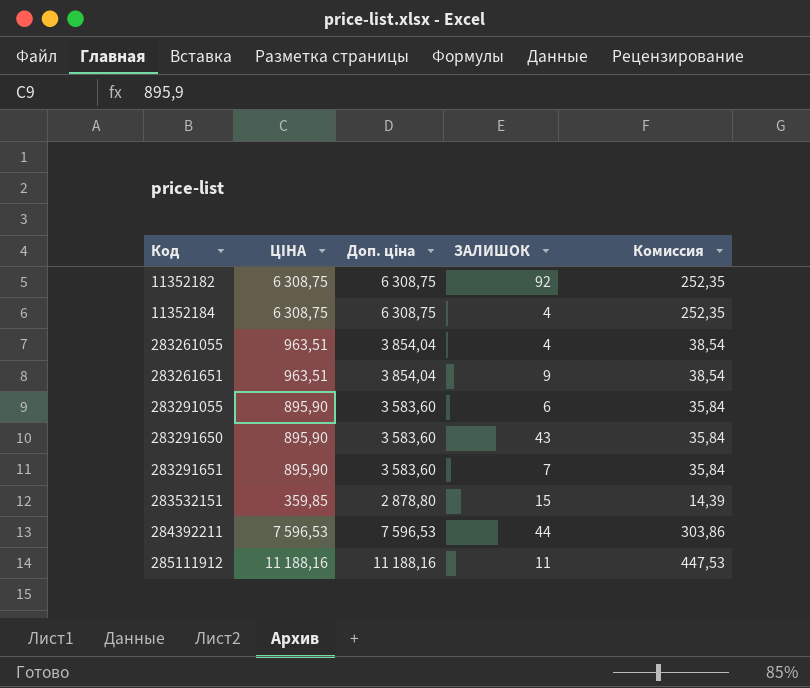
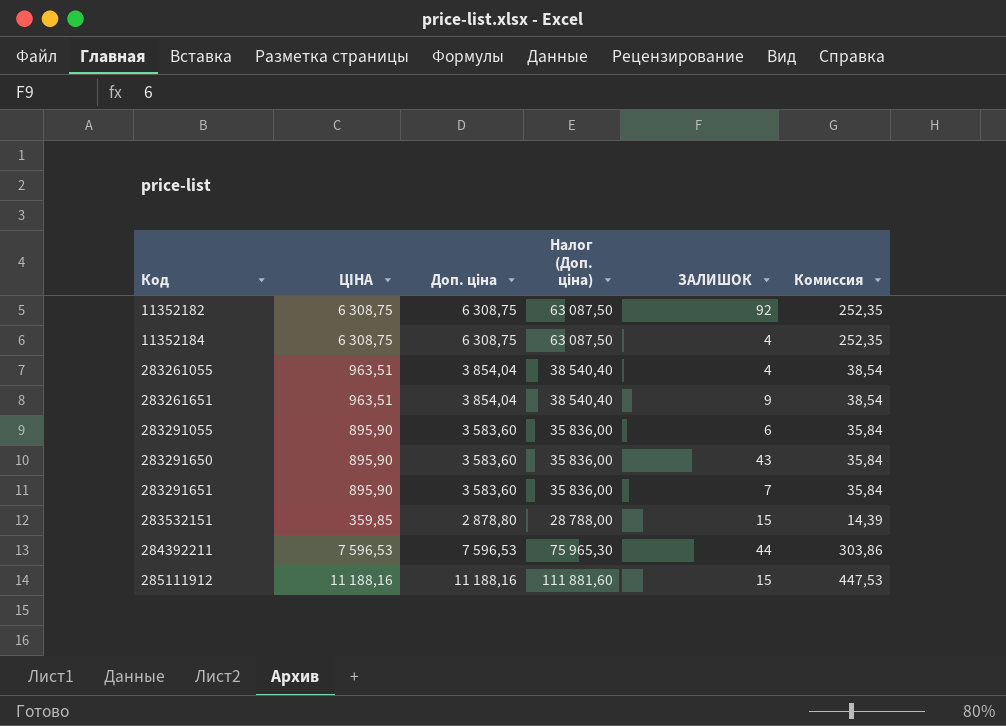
column Налог (Доп. ціна) | formula: none -> [Доп. ціна] * 10
285111912 | ЗАЛИШОК: 11 -> 15

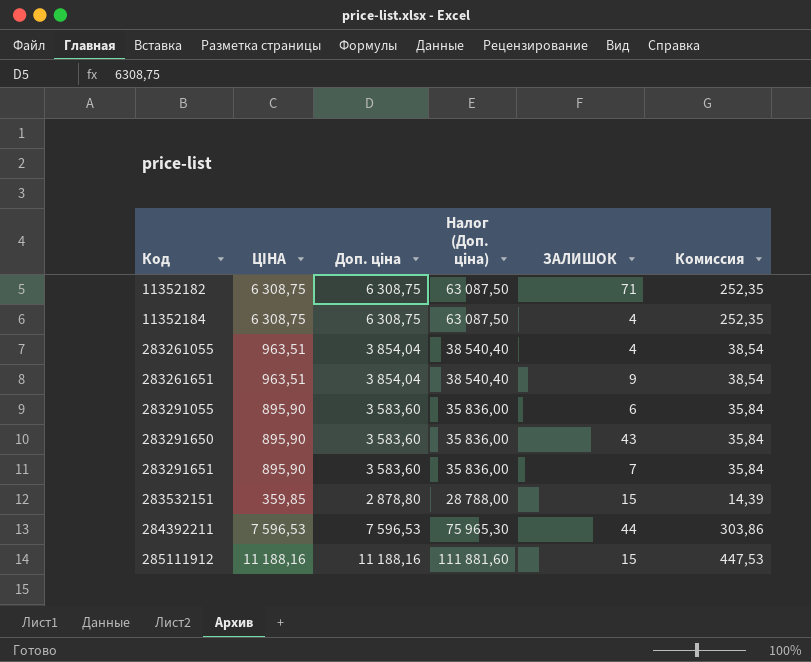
11352182 | ЗАЛИШОК: 92 -> 71

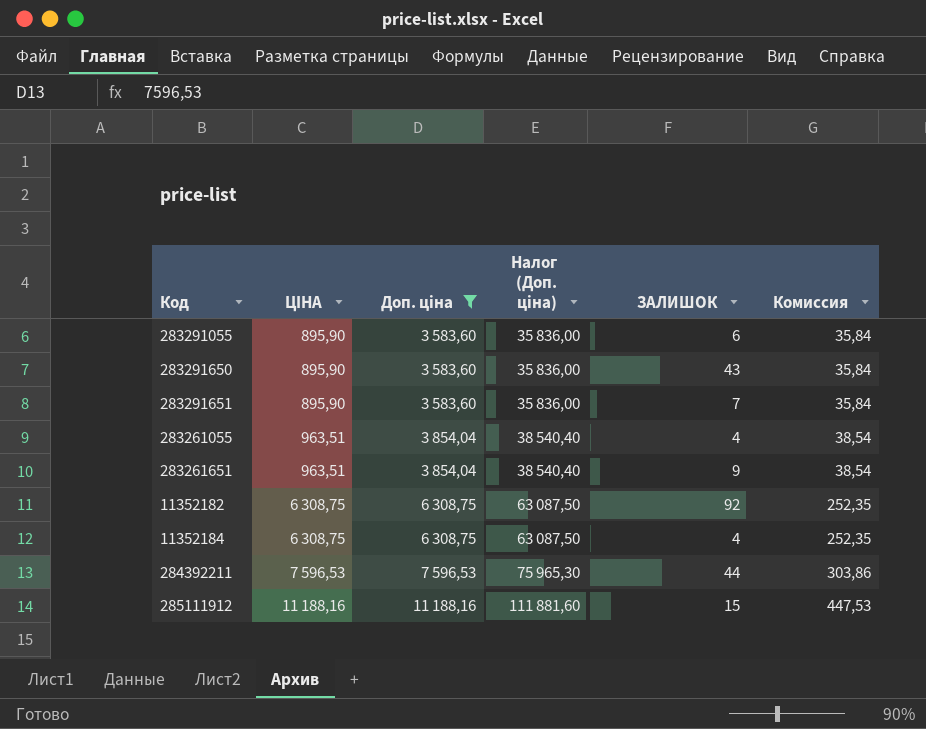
filter: none -> Доп. ціна != 2 878,80
row order: Код ascending -> ЦІНА ascending
11352182 | ЗАЛИШОК: 71 -> 92

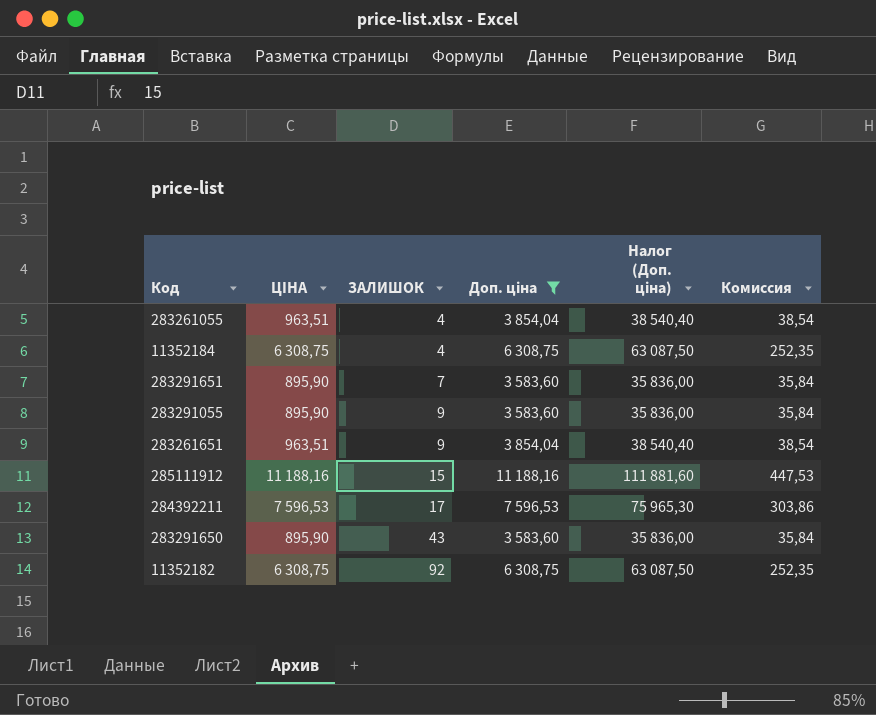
row order: ЦІНА ascending -> ЗАЛИШОК ascending
column ЗАЛИШОК | position: 5 -> 3
283291055 | ЗАЛИШОК: 6 -> 9
284392211 | ЗАЛИШОК: 44 -> 17

